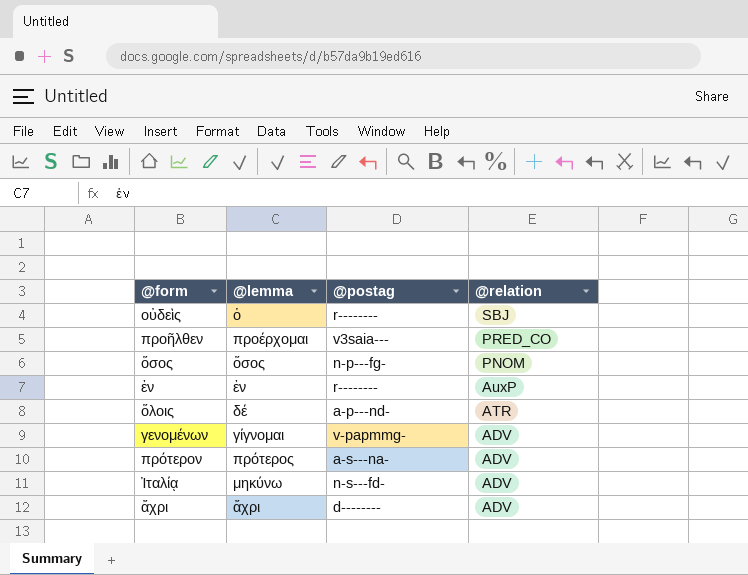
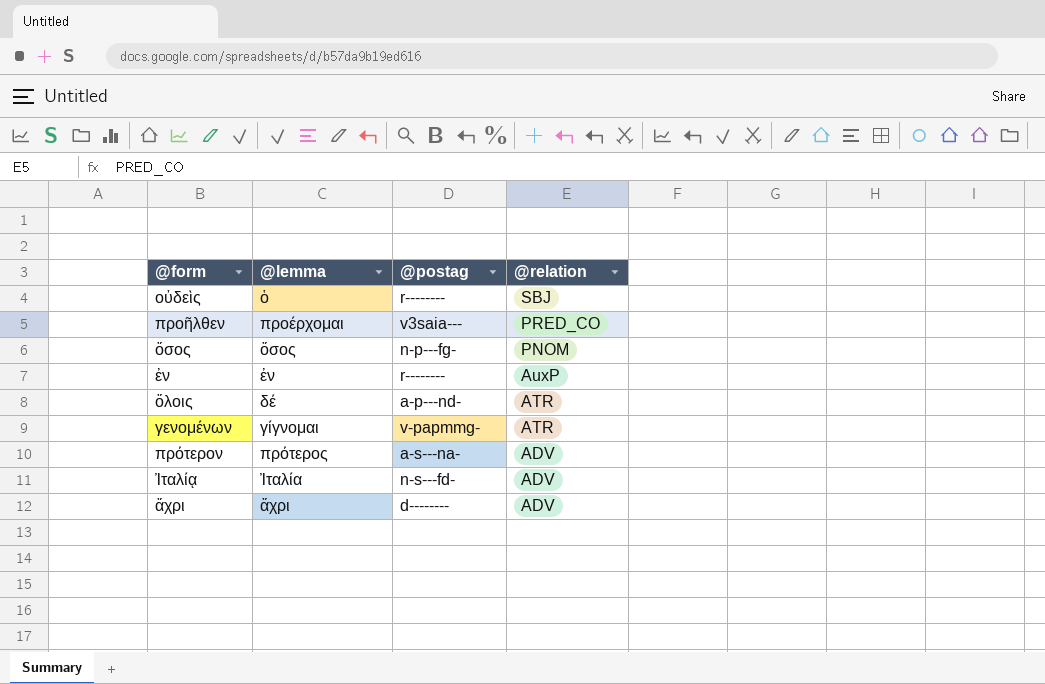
γενομένων | @relation: ADV -> ATR
Ἰταλίᾳ | @lemma: μηκύνω -> Ἰταλία

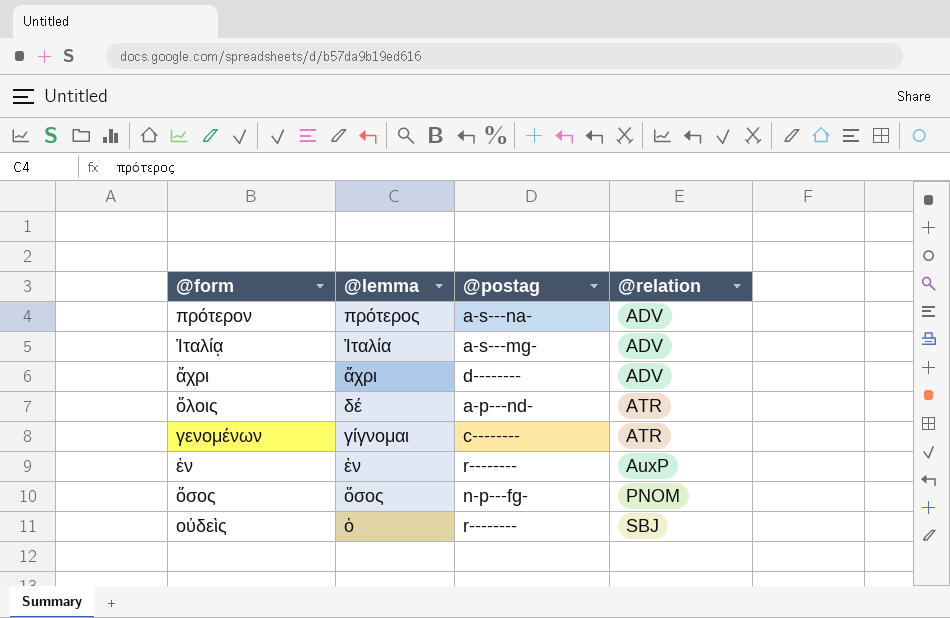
row order: @relation descending -> @relation ascending
row προῆλθεν: προέρχομαι | v3saia--- | PRED_CO -> none
Ἰταλίᾳ | @postag: n-s---fd- -> a-s---mg-
γενομένων | @postag: v-papmmg- -> c--------

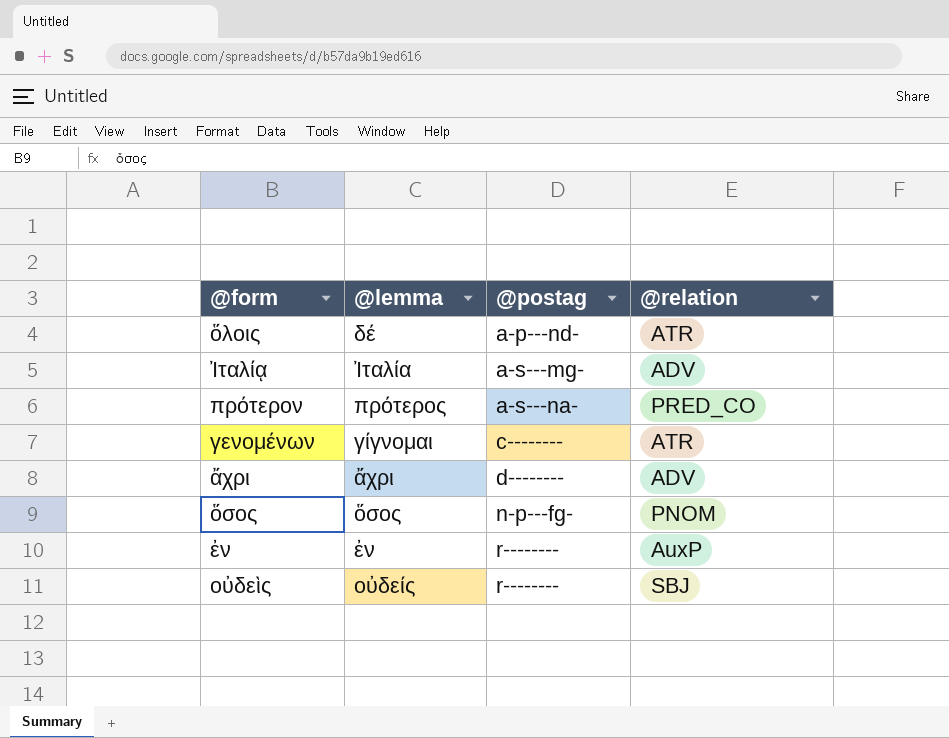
row order: @relation ascending -> @postag ascending
πρότερον | @relation: ADV -> PRED_CO
οὐδεὶς | @lemma: ὁ -> οὐδείς

